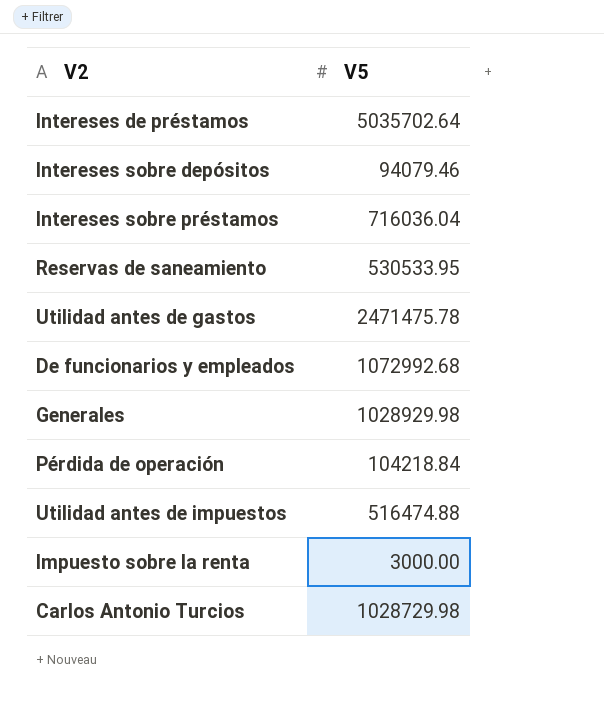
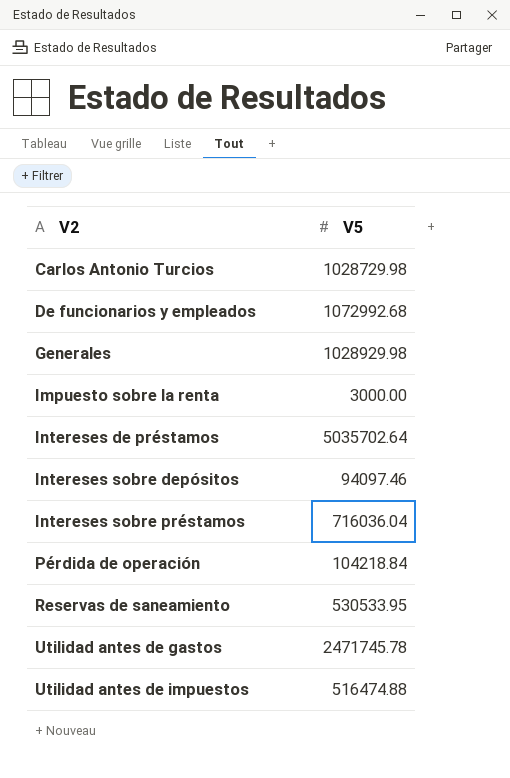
row order: none -> V2 ascending
Intereses sobre depósitos | V5: 94079.46 -> 94097.46
Utilidad antes de gastos | V5: 2471475.78 -> 2471745.78

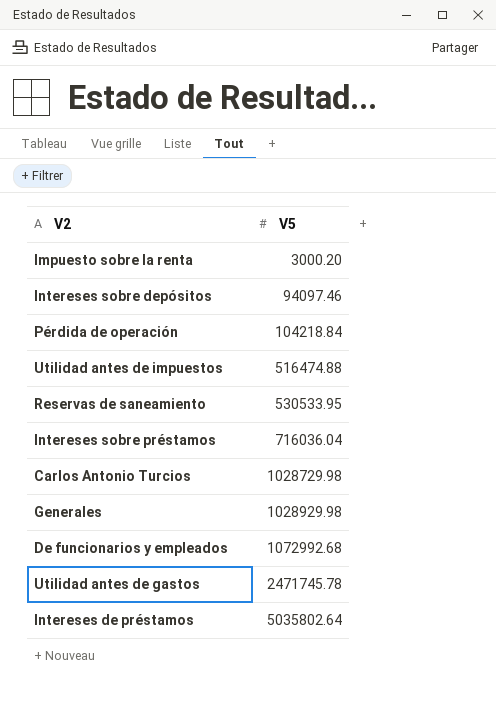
row order: V2 ascending -> V5 ascending
Impuesto sobre la renta | V5: 3000.00 -> 3000.20
Intereses de préstamos | V5: 5035702.64 -> 5035802.64

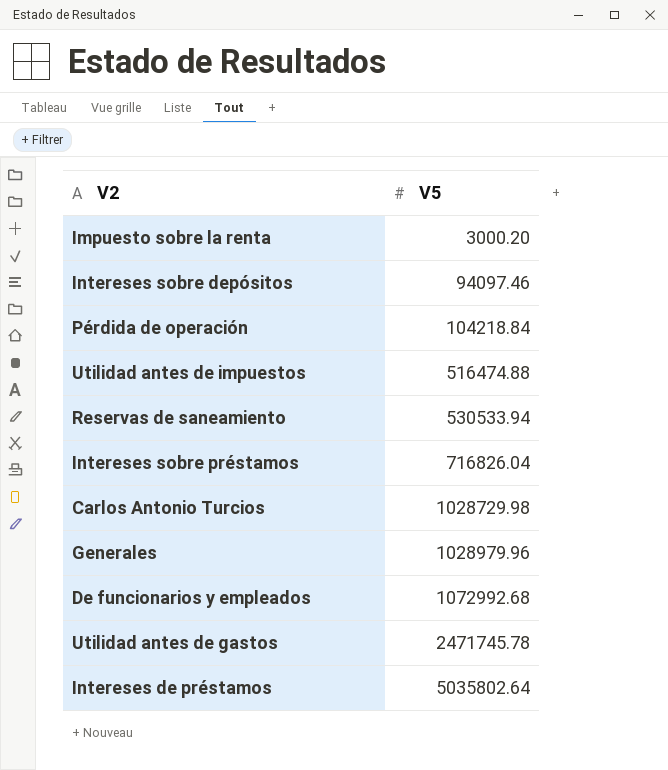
Reservas de saneamiento | V5: 530533.95 -> 530533.94
Intereses sobre préstamos | V5: 716036.04 -> 716826.04
Generales | V5: 1028929.98 -> 1028979.96

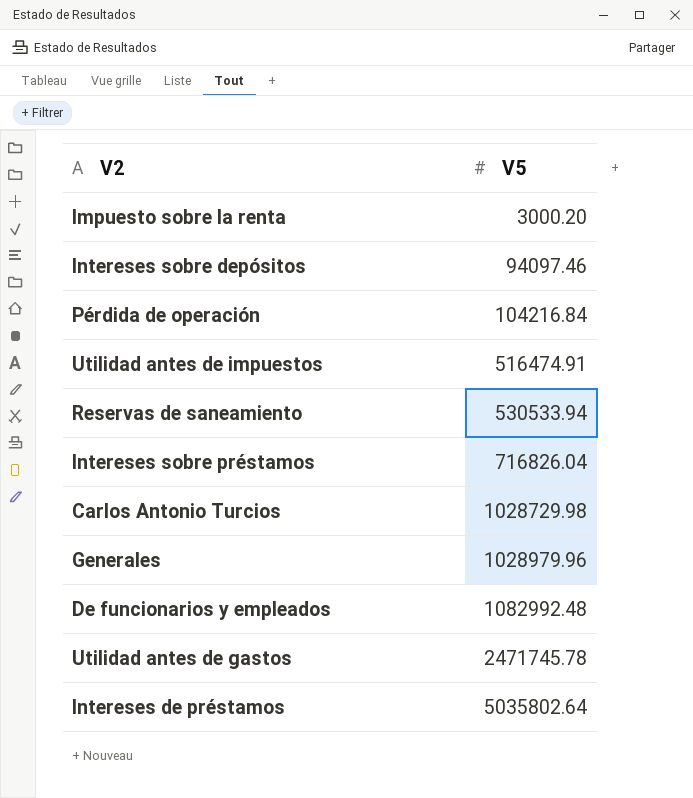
Pérdida de operación | V5: 104218.84 -> 104216.84
Utilidad antes de impuestos | V5: 516474.88 -> 516474.91
De funcionarios y empleados | V5: 1072992.68 -> 1082992.48

